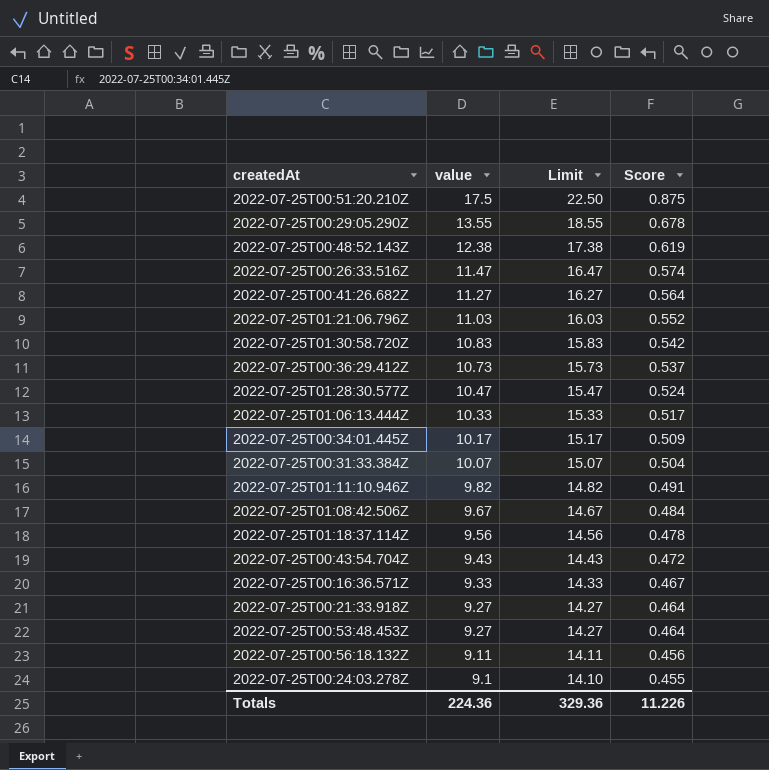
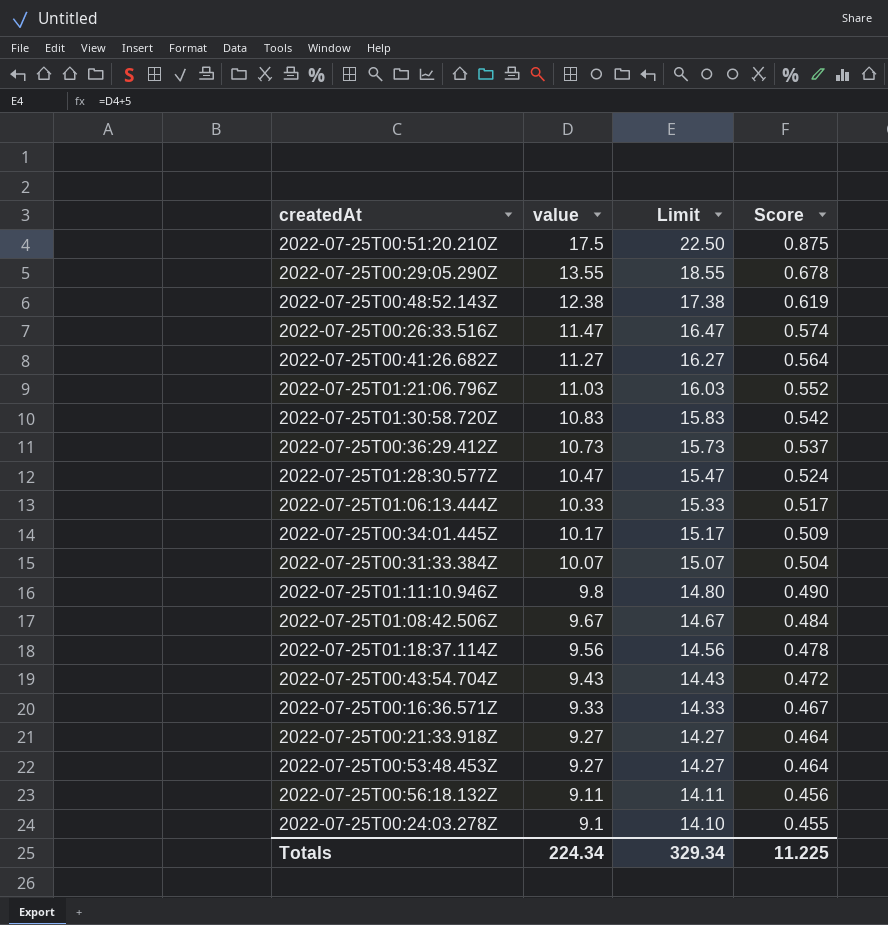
2022-07-25T01:11:10.946Z | value: 9.82 -> 9.8
2022-07-25T01:11:10.946Z | Limit: 14.82 -> 14.80
2022-07-25T01:11:10.946Z | Score: 0.491 -> 0.490
Totals | value: 224.36 -> 224.34
Totals | Limit: 329.36 -> 329.34
Totals | Score: 11.226 -> 11.225

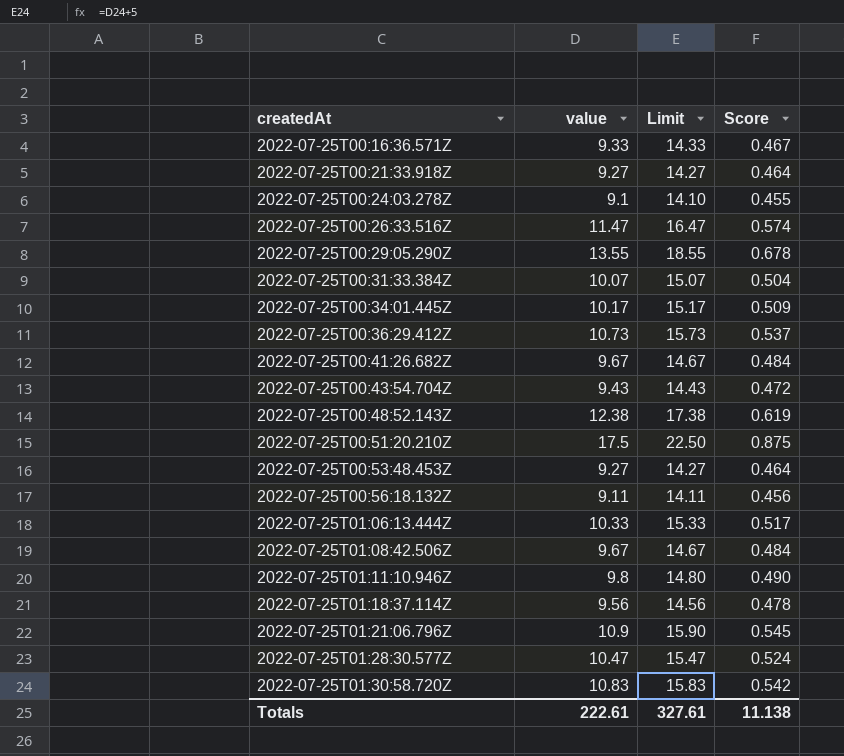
row order: value descending -> createdAt ascending
2022-07-25T00:41:26.682Z | value: 11.27 -> 9.67
2022-07-25T00:41:26.682Z | Limit: 16.27 -> 14.67
2022-07-25T00:41:26.682Z | Score: 0.564 -> 0.484
2022-07-25T01:21:06.796Z | value: 11.03 -> 10.9
2022-07-25T01:21:06.796Z | Limit: 16.03 -> 15.90
2022-07-25T01:21:06.796Z | Score: 0.552 -> 0.545
Totals | value: 224.34 -> 222.61
Totals | Limit: 329.34 -> 327.61
Totals | Score: 11.225 -> 11.138

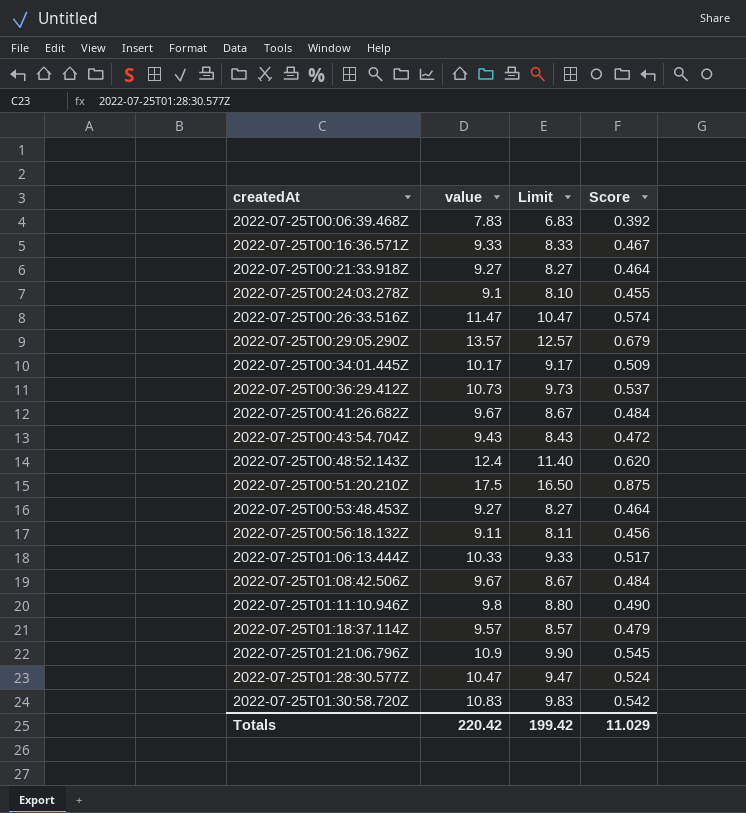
column Limit | formula: [value] + 5 -> [value] - 1
row 2022-07-25T00:31:33.384Z: 10.07 | 15.07 | 0.504 -> none
row 2022-07-25T00:06:39.468Z: none -> 7.83 | 6.83 | 0.392
2022-07-25T00:29:05.290Z | value: 13.55 -> 13.57
2022-07-25T00:29:05.290Z | Score: 0.678 -> 0.679
2022-07-25T00:48:52.143Z | value: 12.38 -> 12.4
2022-07-25T00:48:52.143Z | Score: 0.619 -> 0.620
2022-07-25T01:18:37.114Z | value: 9.56 -> 9.57
2022-07-25T01:18:37.114Z | Score: 0.478 -> 0.479
Totals | value: 222.61 -> 220.42
Totals | Limit: 327.61 -> 199.42
Totals | Score: 11.138 -> 11.029

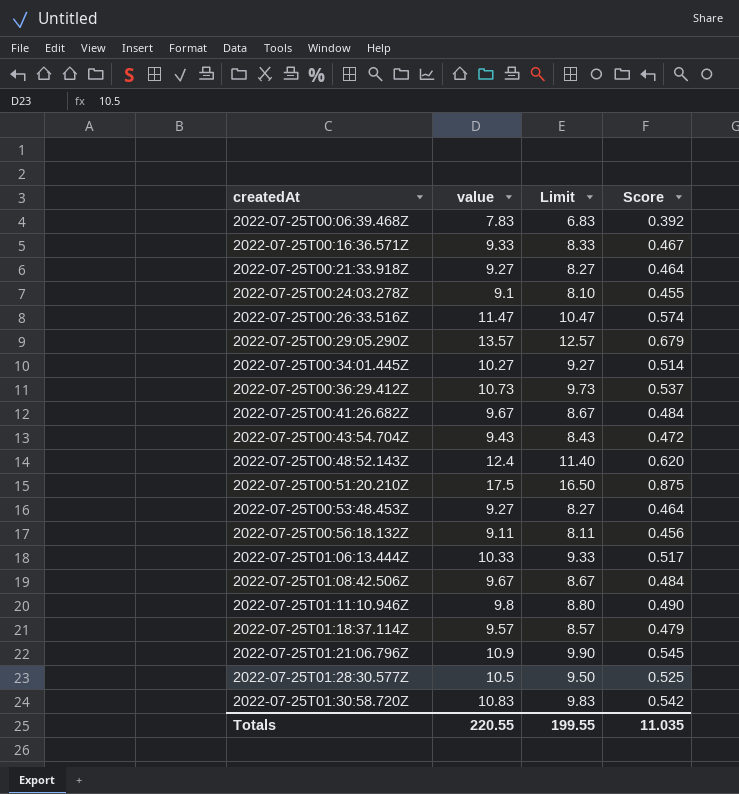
2022-07-25T00:34:01.445Z | value: 10.17 -> 10.27
2022-07-25T00:34:01.445Z | Limit: 9.17 -> 9.27
2022-07-25T00:34:01.445Z | Score: 0.509 -> 0.514
2022-07-25T01:28:30.577Z | value: 10.47 -> 10.5
2022-07-25T01:28:30.577Z | Limit: 9.47 -> 9.50
2022-07-25T01:28:30.577Z | Score: 0.524 -> 0.525
Totals | value: 220.42 -> 220.55
Totals | Limit: 199.42 -> 199.55
Totals | Score: 11.029 -> 11.035

